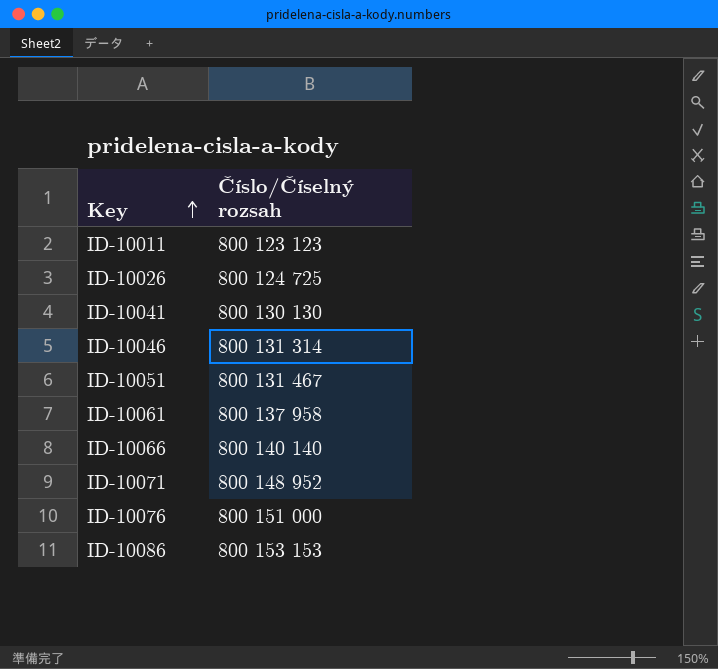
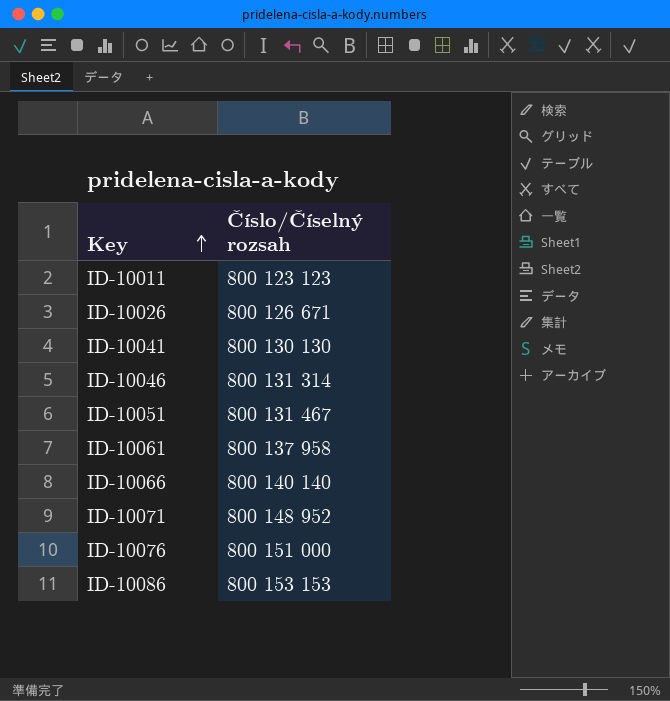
ID-10026 | Číslo/Číselný rozsah: 800 124 725 -> 800 126 671

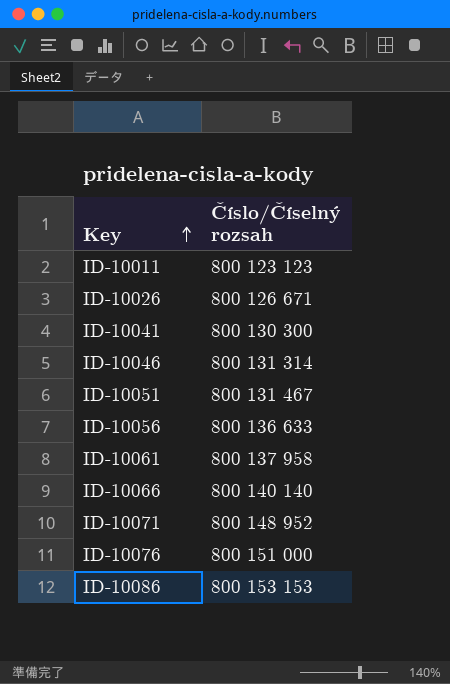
ID-10041 | Číslo/Číselný rozsah: 800 130 130 -> 800 130 300
row ID-10056: none -> 800 136 633

